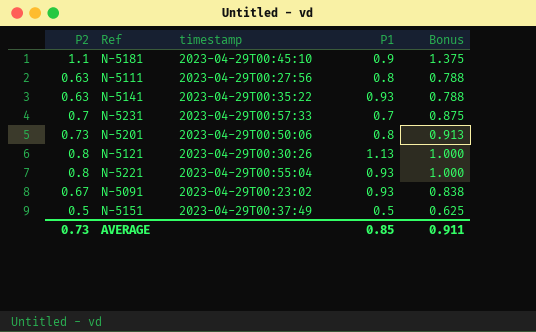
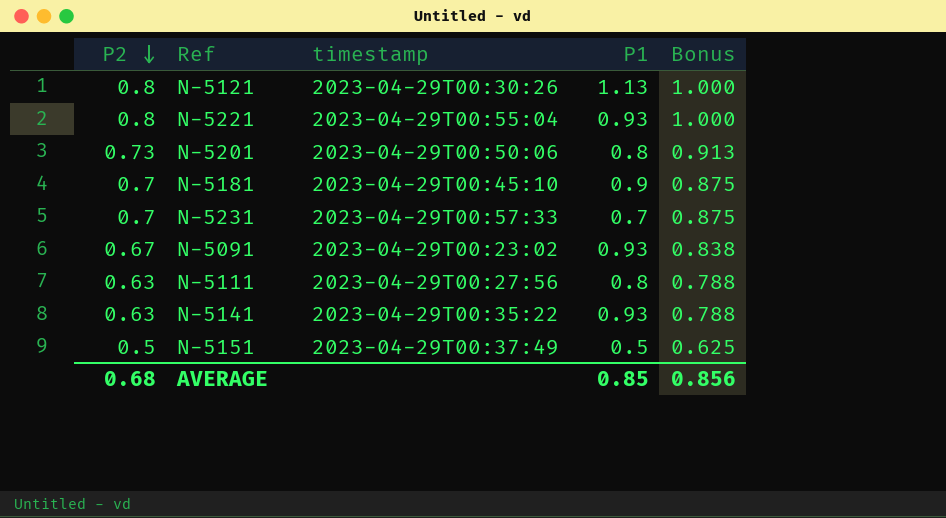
row order: none -> P2 descending
N-5181 | P2: 1.1 -> 0.7
N-5181 | Bonus: 1.375 -> 0.875
AVERAGE | P2: 0.73 -> 0.68
AVERAGE | Bonus: 0.911 -> 0.856

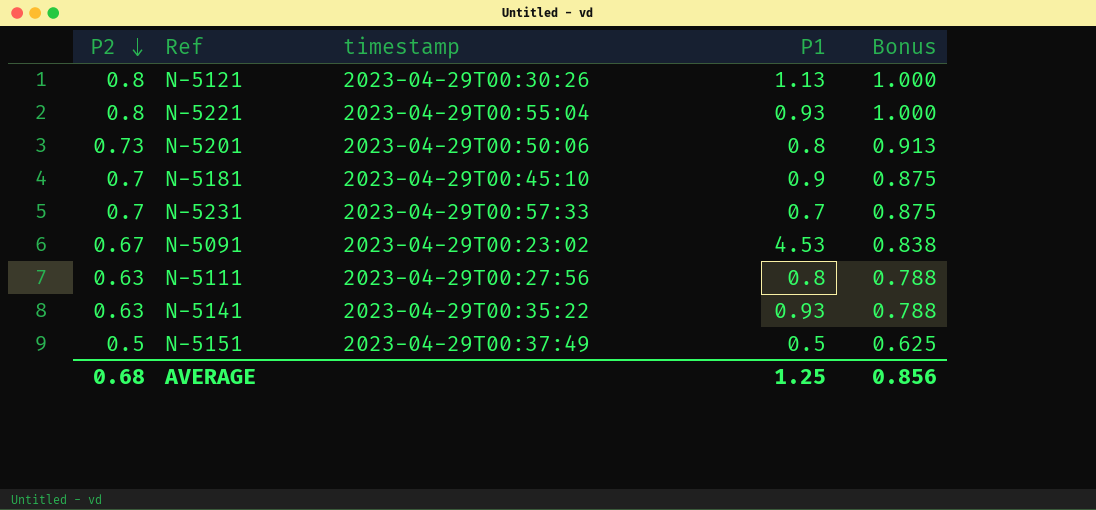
N-5091 | P1: 0.93 -> 4.53
AVERAGE | P1: 0.85 -> 1.25

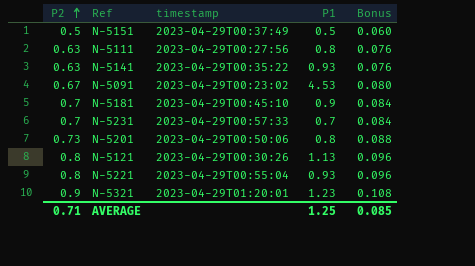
row order: P2 descending -> P2 ascending
column Bonus | formula: [P2] * 1.25 -> [P2] * 0.12
row N-5321: none -> 0.9 | 2023-04-29T01:20:01 | 1.23 | 0.108
AVERAGE | P2: 0.68 -> 0.71
AVERAGE | Bonus: 0.856 -> 0.085

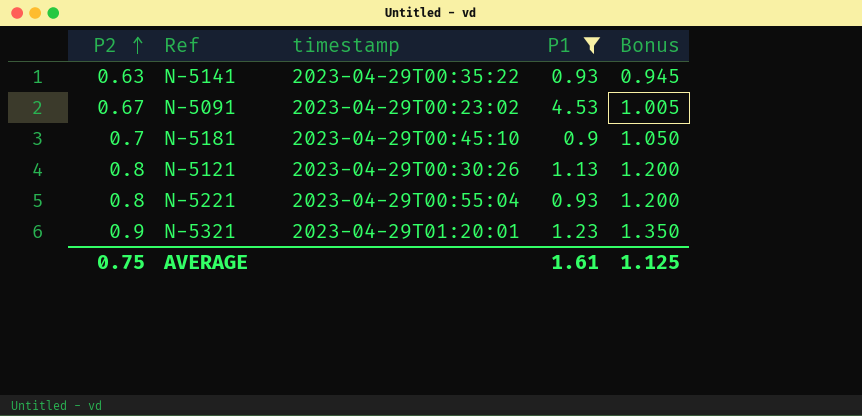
filter: none -> P1 >= 0.9
column Bonus | formula: [P2] * 0.12 -> [P2] * 1.5
AVERAGE | P2: 0.71 -> 0.75
AVERAGE | P1: 1.25 -> 1.61
AVERAGE | Bonus: 0.085 -> 1.125

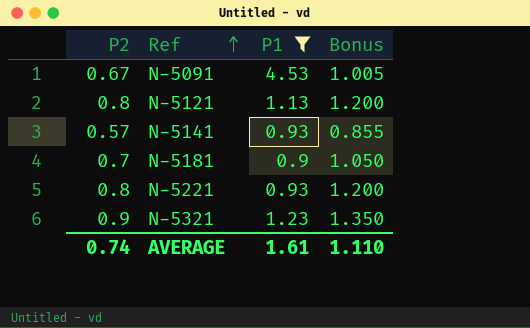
row order: P2 ascending -> Ref ascending
column timestamp | position: 3 -> none
N-5141 | P2: 0.63 -> 0.57
N-5141 | Bonus: 0.945 -> 0.855
AVERAGE | P2: 0.75 -> 0.74
AVERAGE | Bonus: 1.125 -> 1.110

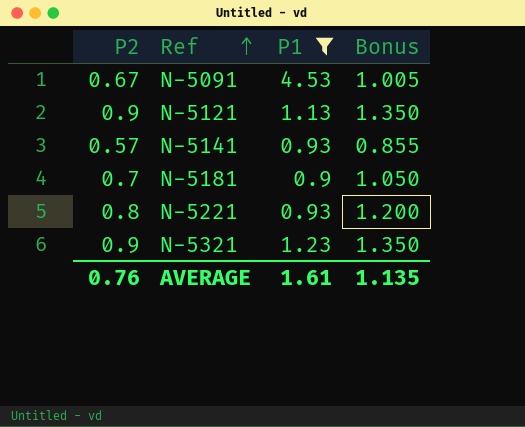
N-5121 | P2: 0.8 -> 0.9
N-5121 | Bonus: 1.200 -> 1.350
AVERAGE | P2: 0.74 -> 0.76
AVERAGE | Bonus: 1.110 -> 1.135

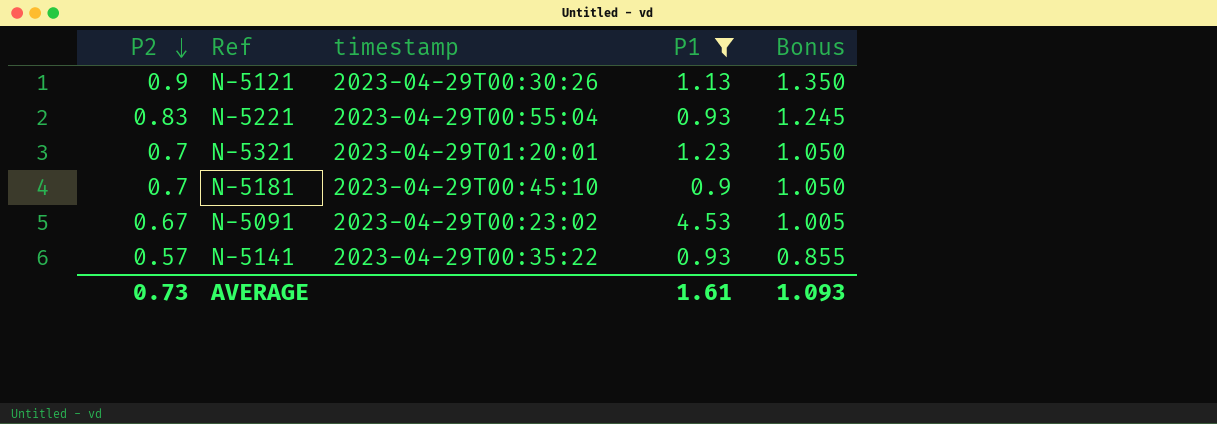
row order: Ref ascending -> P2 descending
column timestamp | position: none -> 3
N-5221 | P2: 0.8 -> 0.83
N-5221 | Bonus: 1.200 -> 1.245
N-5321 | P2: 0.9 -> 0.7
N-5321 | Bonus: 1.350 -> 1.050
AVERAGE | P2: 0.76 -> 0.73
AVERAGE | Bonus: 1.135 -> 1.093

